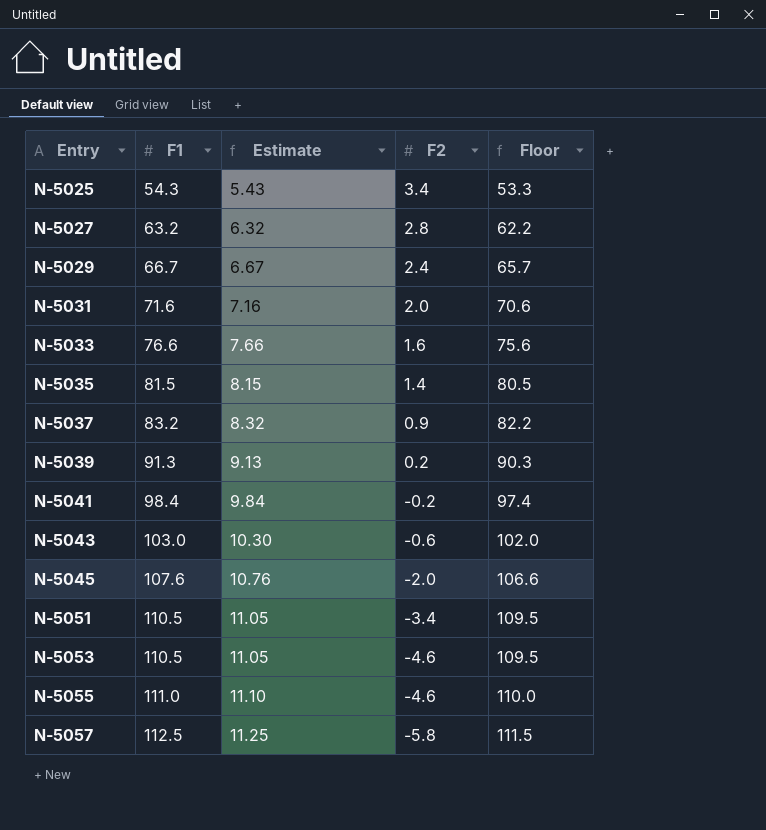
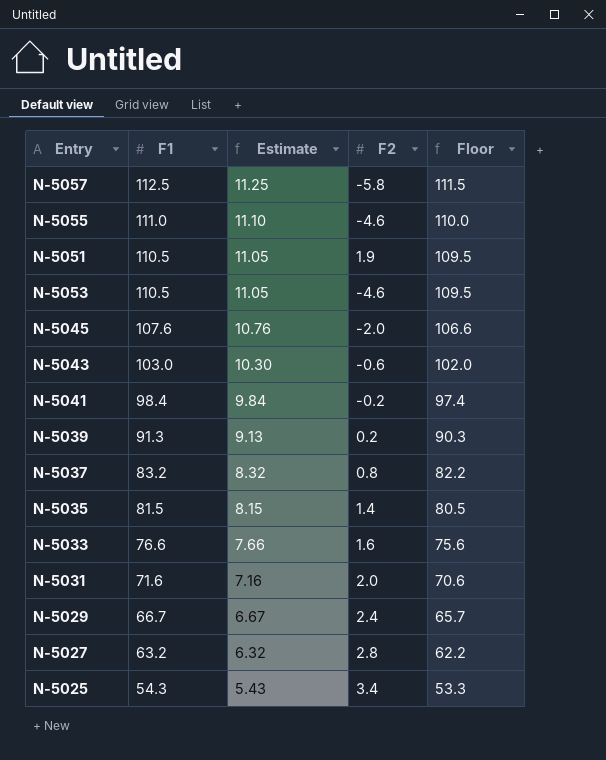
row order: Entry ascending -> F1 descending
N-5051 | F2: -3.4 -> 1.9
N-5037 | F2: 0.9 -> 0.8

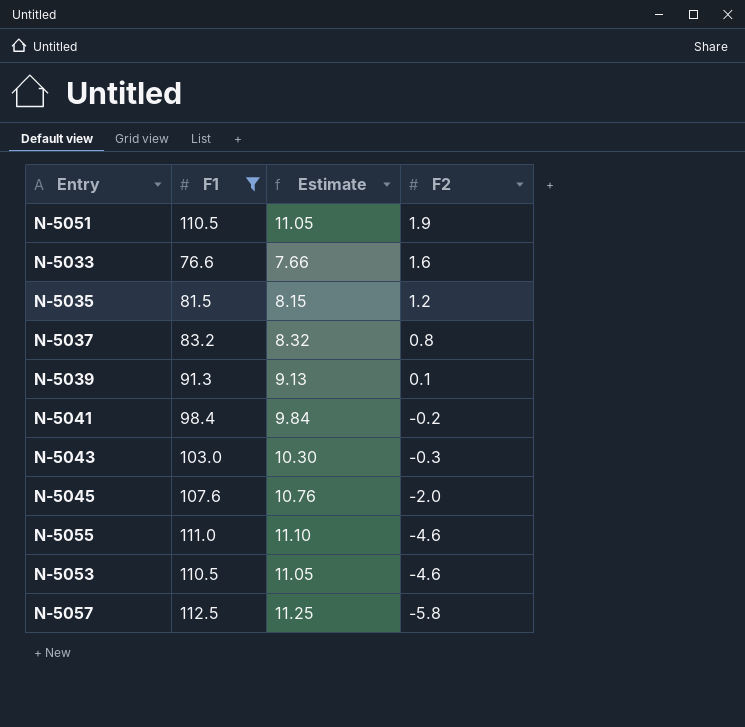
filter: none -> F1 >= 76.6
row order: F1 descending -> F2 descending
column Floor | formula: [F1] - 1 -> none
N-5035 | F2: 1.4 -> 1.2
N-5039 | F2: 0.2 -> 0.1
N-5043 | F2: -0.6 -> -0.3

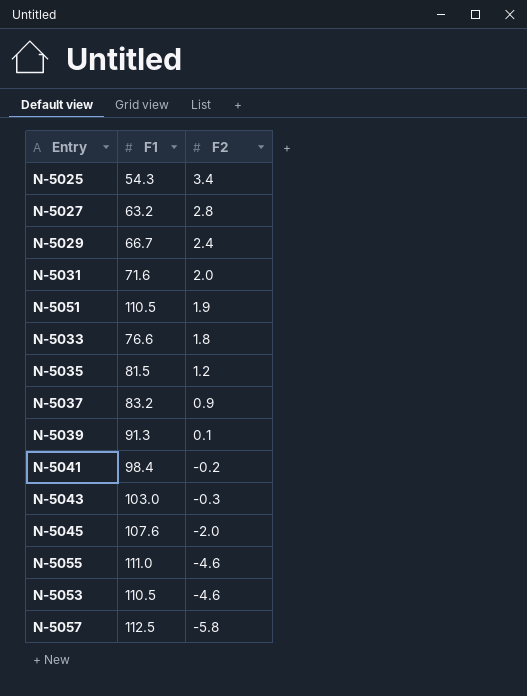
filter: F1 >= 76.6 -> none
column Estimate | formula: [F1] * 0.1 -> none
N-5033 | F2: 1.6 -> 1.8
N-5037 | F2: 0.8 -> 0.9

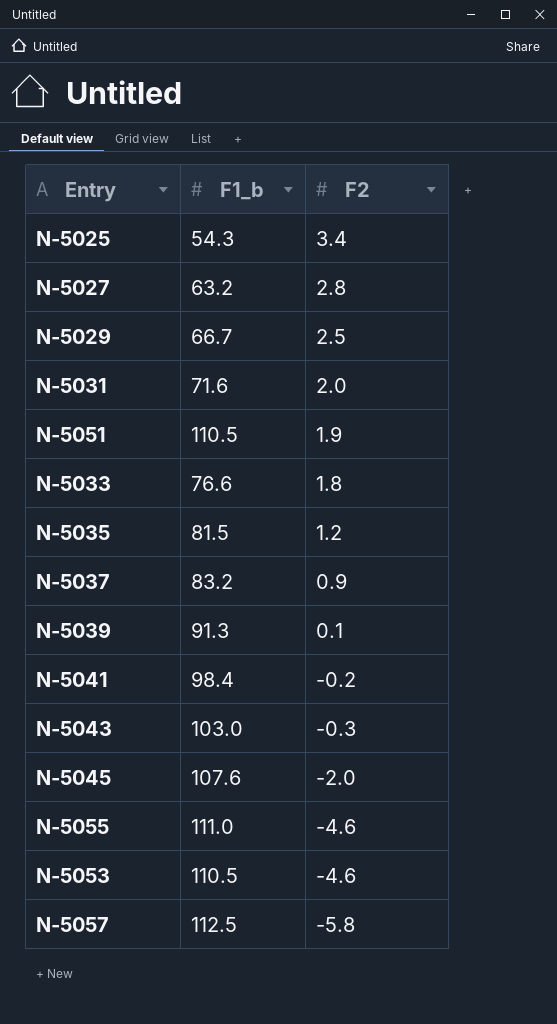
column name: F1 -> F1_b
N-5029 | F2: 2.4 -> 2.5

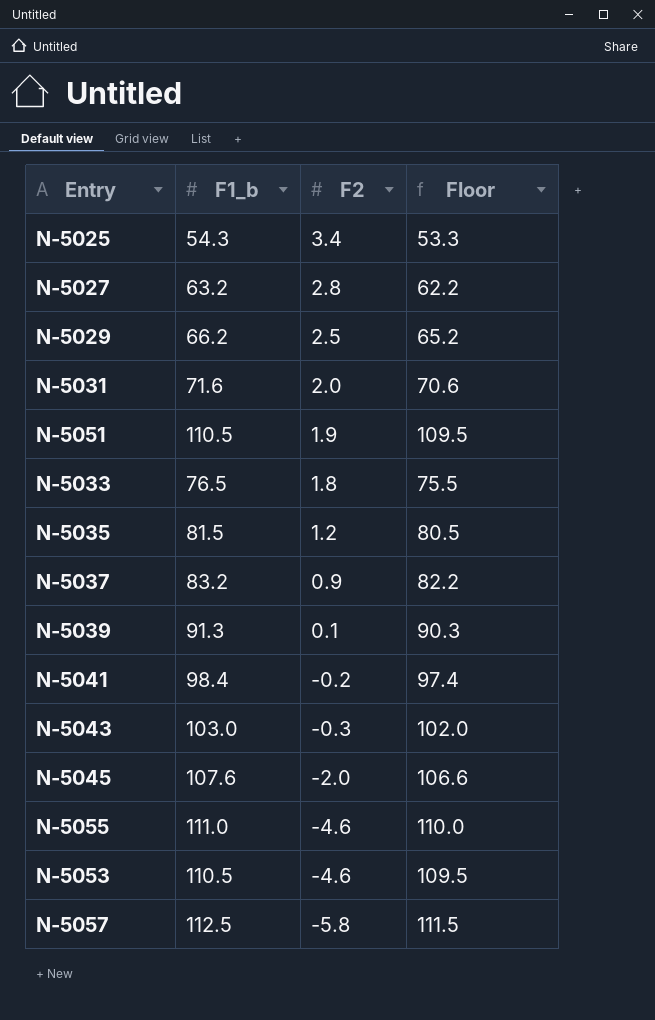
column Floor | formula: none -> [F1_b] - 1
N-5029 | F1_b: 66.7 -> 66.2
N-5033 | F1_b: 76.6 -> 76.5

